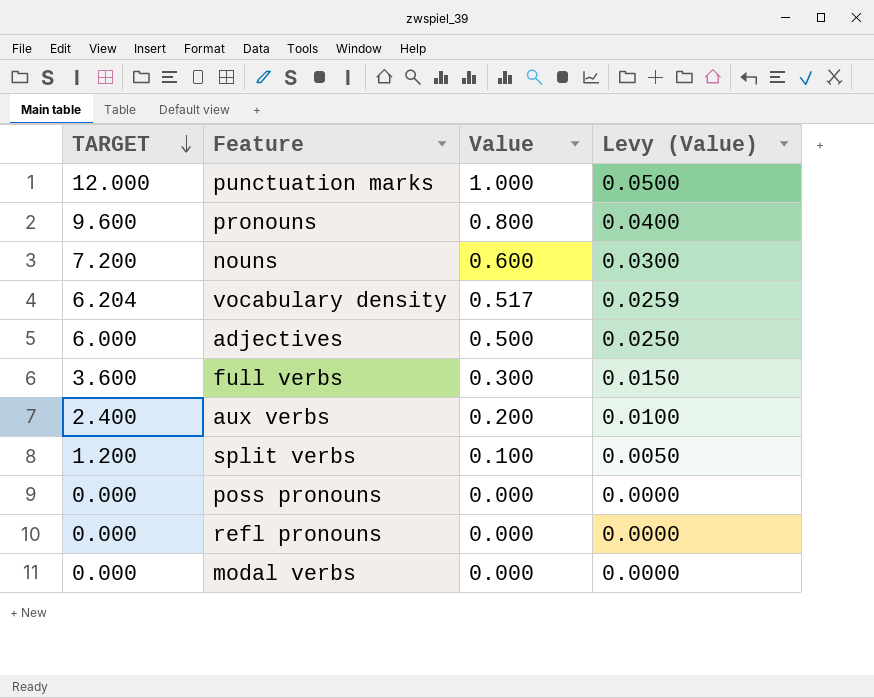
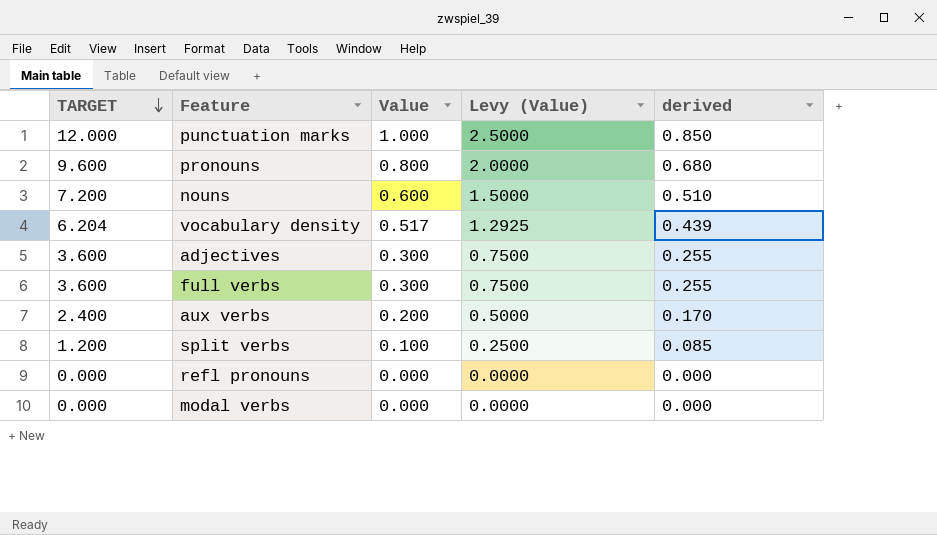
column Levy (Value) | formula: [Value] * 0.05 -> [Value] * 2.5
column derived | formula: none -> [Value] * 0.85
row poss pronouns: 0.000 | 0.000 | 0.0000 -> none
adjectives | TARGET: 6.000 -> 3.600
adjectives | Value: 0.500 -> 0.300

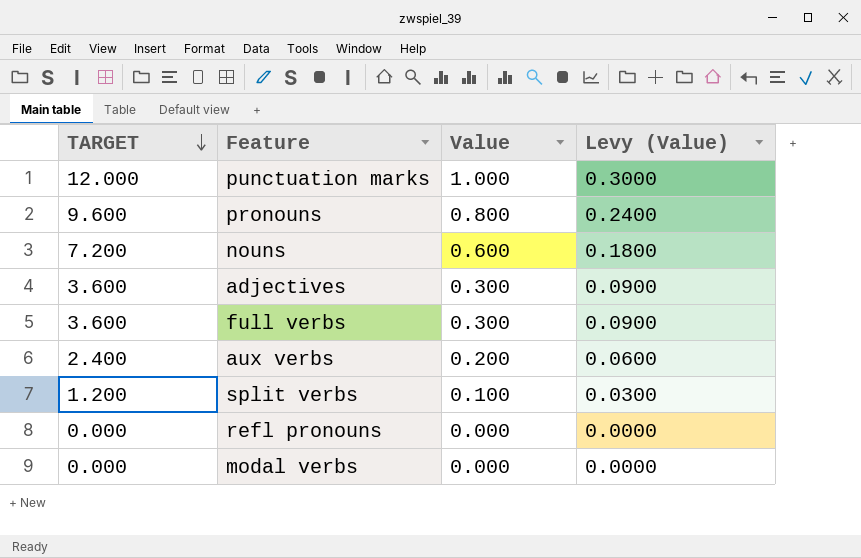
column derived | formula: [Value] * 0.85 -> none
column Levy (Value) | formula: [Value] * 2.5 -> [Value] * 0.3
row vocabulary density: 6.204 | 0.517 | 1.2925 | 0.439 -> none

